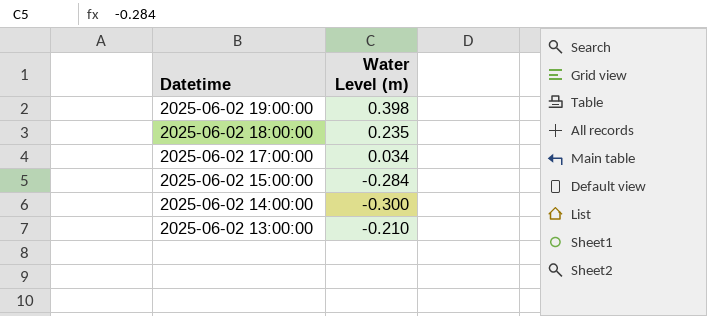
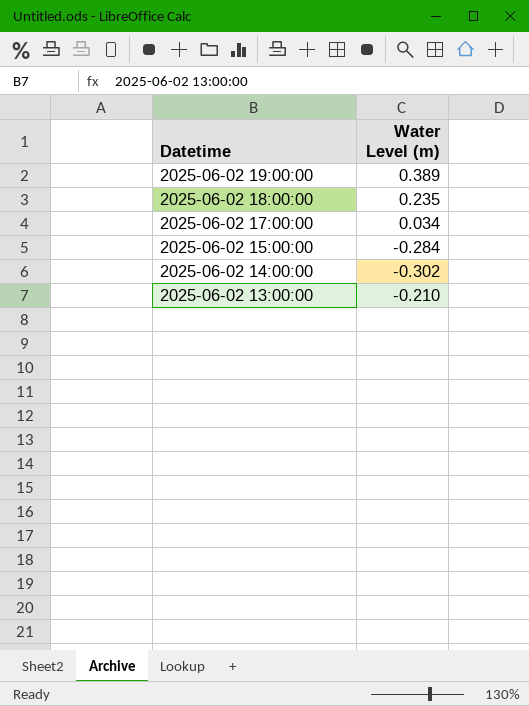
2025-06-02 19:00:00 | Water Level (m): 0.398 -> 0.389
2025-06-02 14:00:00 | Water Level (m): -0.300 -> -0.302

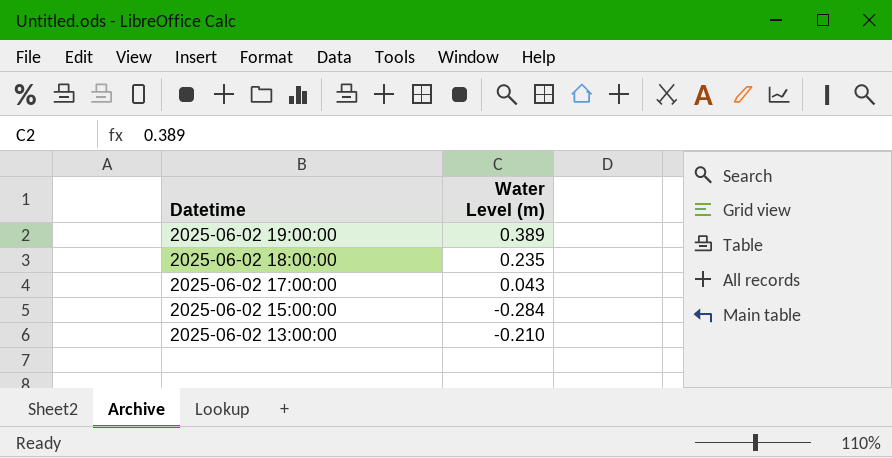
row 2025-06-02 14:00:00: -0.302 -> none
2025-06-02 17:00:00 | Water Level (m): 0.034 -> 0.043

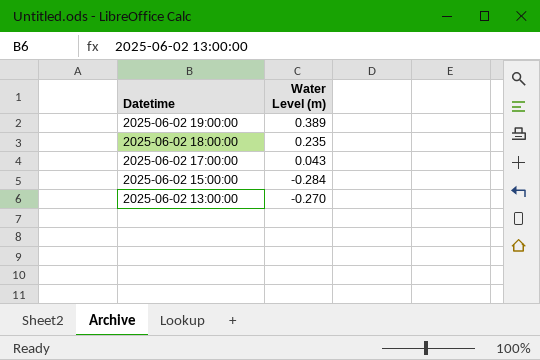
2025-06-02 13:00:00 | Water Level (m): -0.210 -> -0.270

